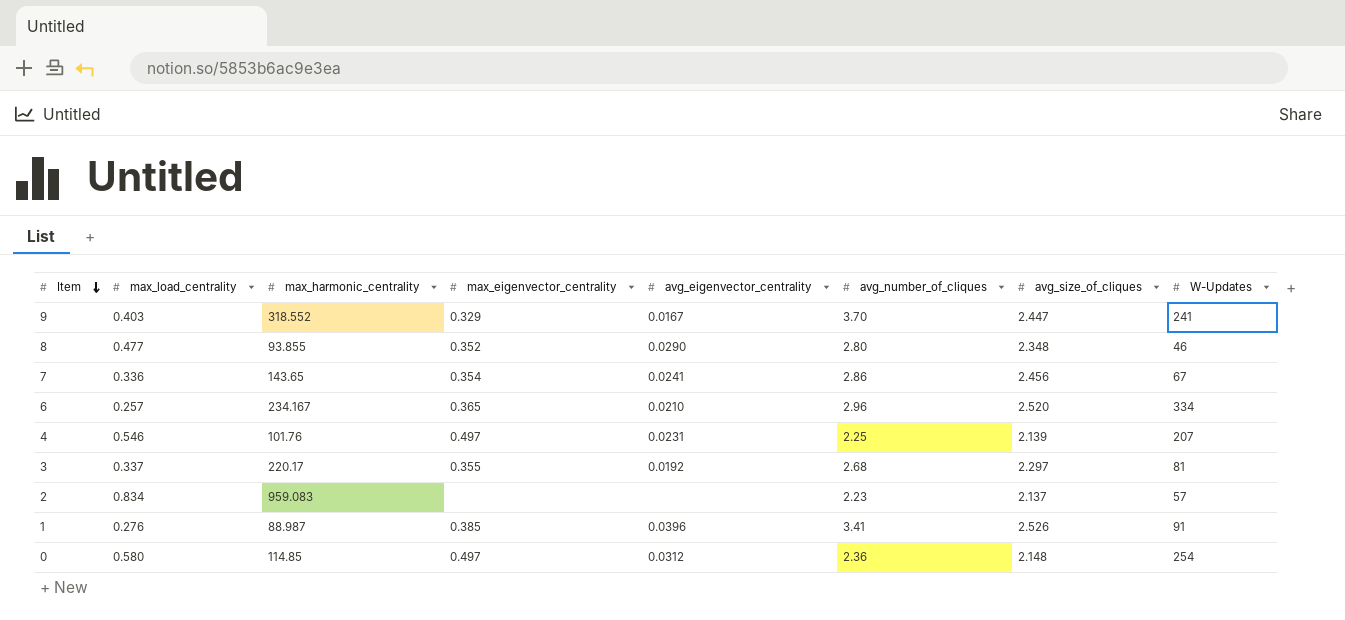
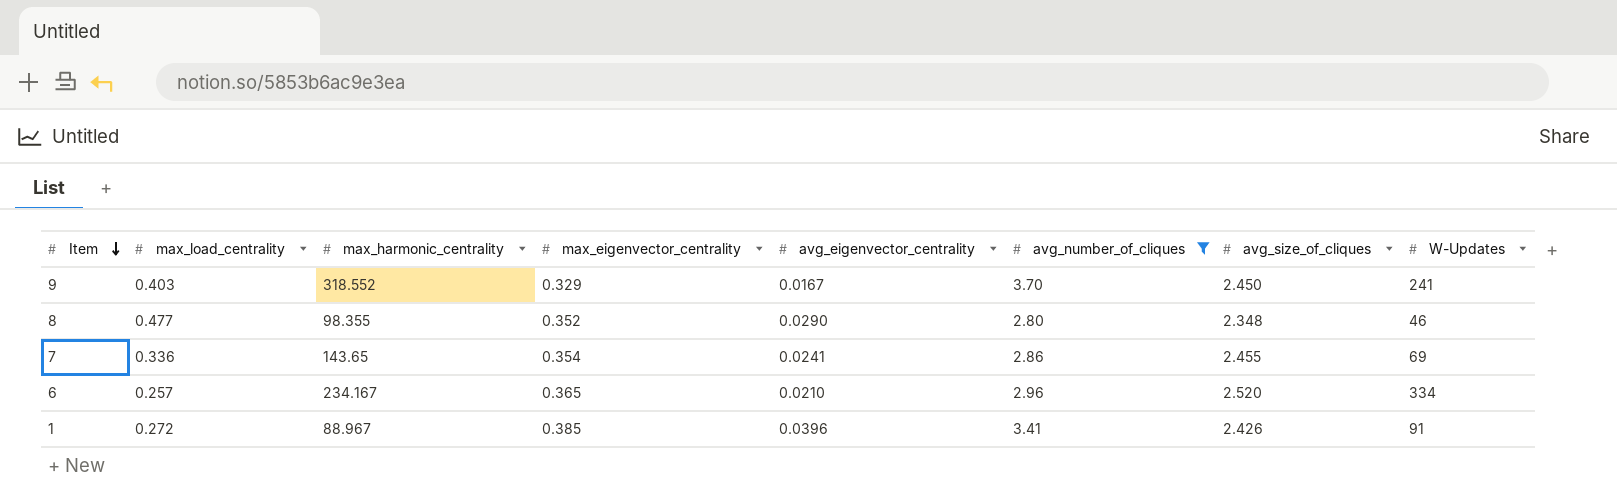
filter: none -> avg_number_of_cliques >= 2.80
9 | avg_size_of_cliques: 2.447 -> 2.450
8 | max_harmonic_centrality: 93.855 -> 98.355
7 | avg_size_of_cliques: 2.456 -> 2.455
7 | W-Updates: 67 -> 69
1 | max_load_centrality: 0.276 -> 0.272
1 | max_harmonic_centrality: 88.987 -> 88.967
1 | avg_size_of_cliques: 2.526 -> 2.426

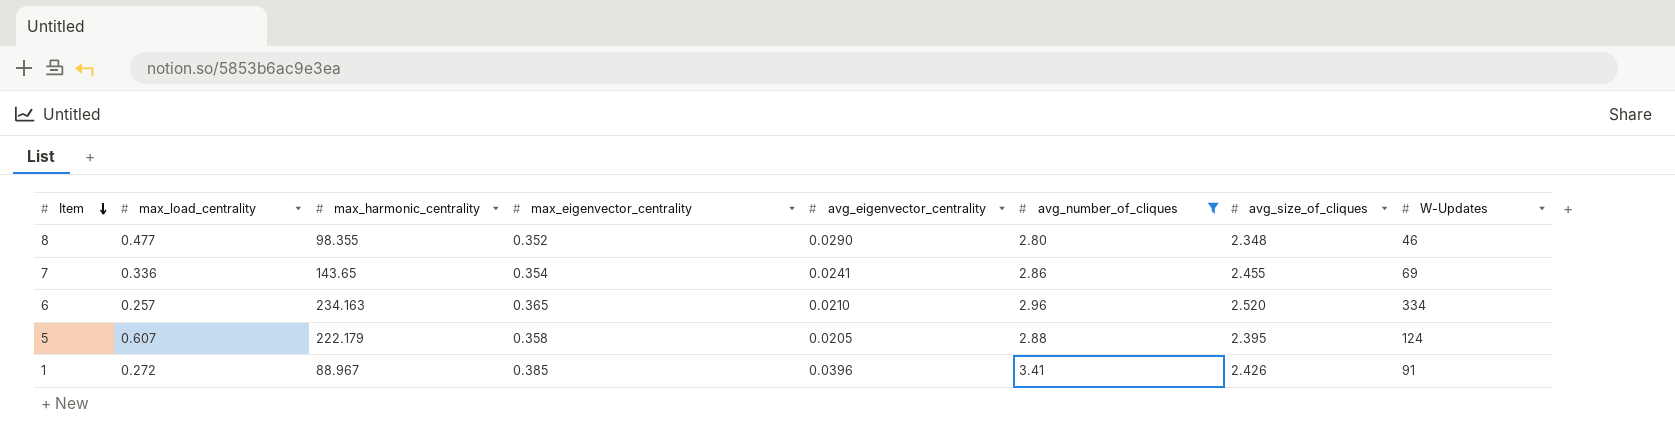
row 9: 0.403 | 318.552 | 0.329 | 0.0167 | 3.70 | 2.450 | 241 -> none
6 | max_harmonic_centrality: 234.167 -> 234.163
row 5: none -> 0.607 | 222.179 | 0.358 | 0.0205 | 2.88 | 2.395 | 124

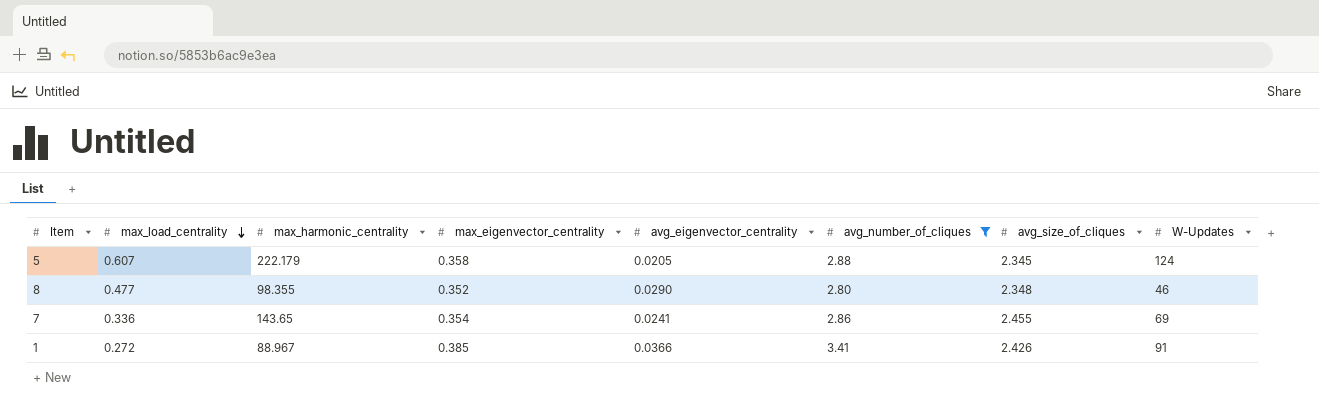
row order: Item descending -> max_load_centrality descending
row 6: 0.257 | 234.163 | 0.365 | 0.0210 | 2.96 | 2.520 | 334 -> none
5 | avg_size_of_cliques: 2.395 -> 2.345
1 | avg_eigenvector_centrality: 0.0396 -> 0.0366

